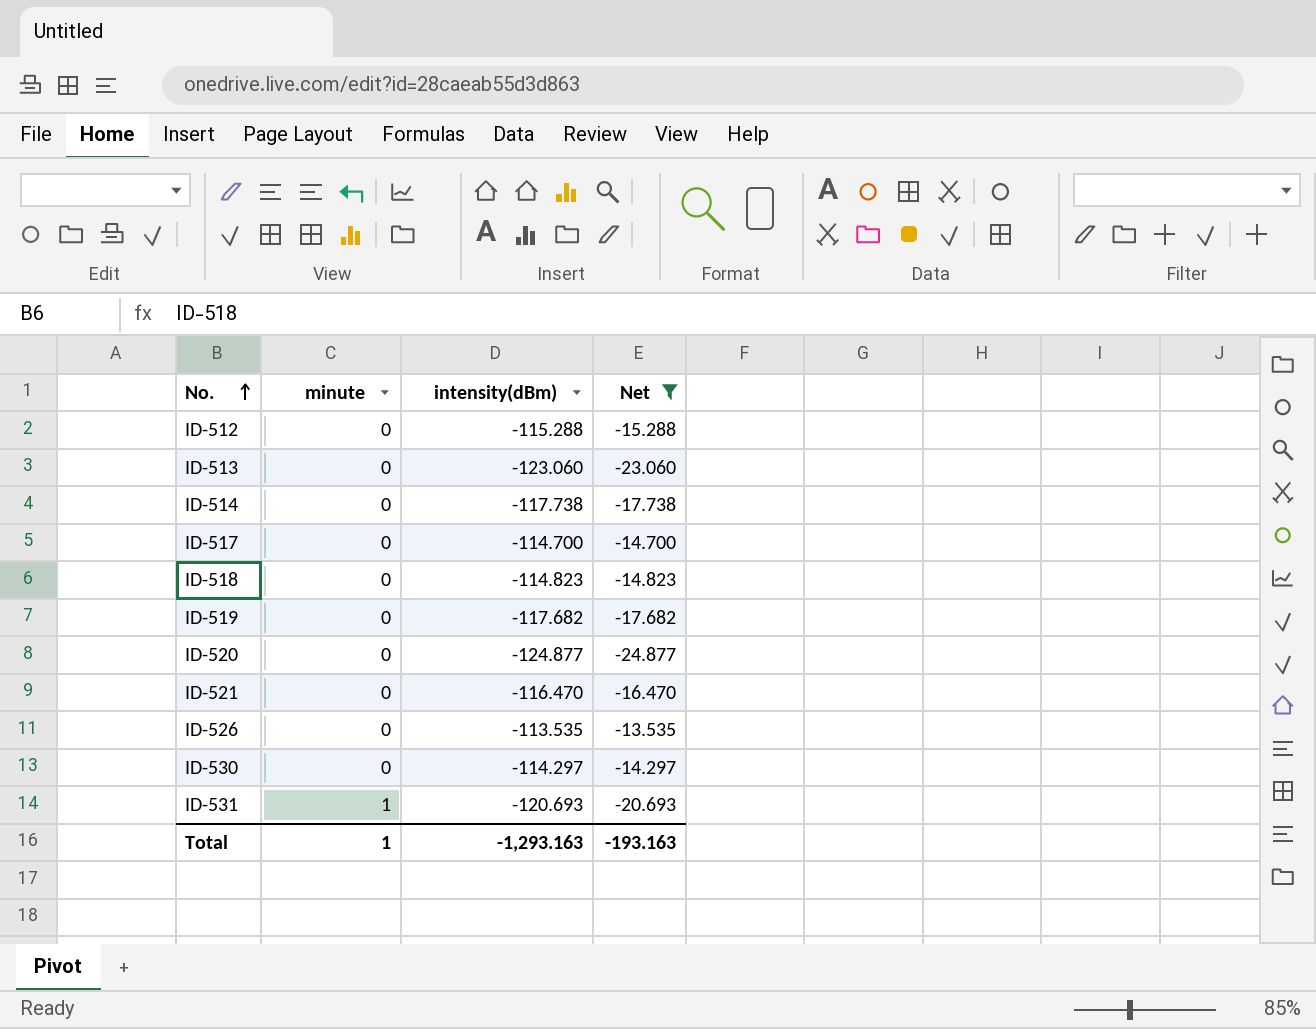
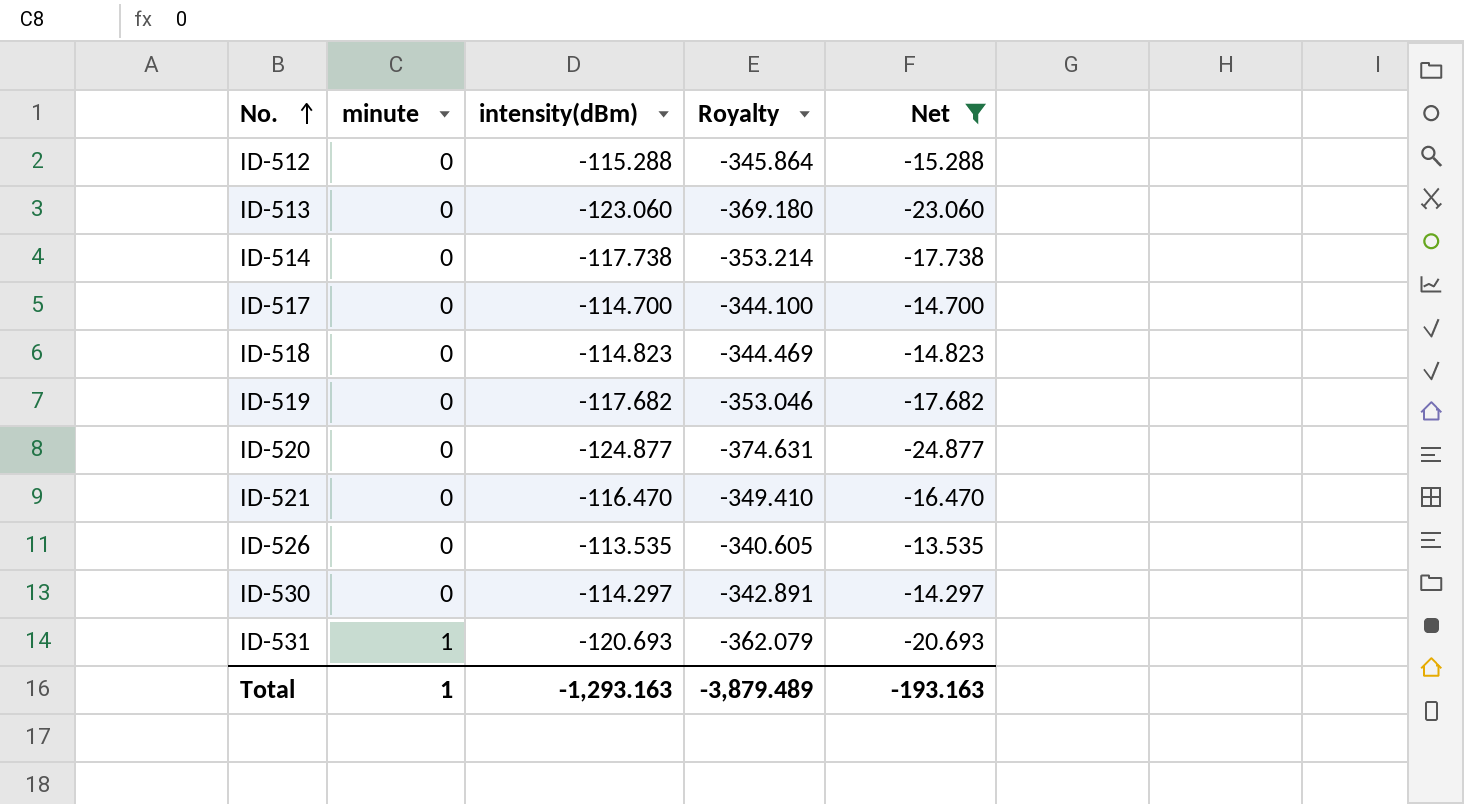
column Royalty | formula: none -> [intensity(dBm)] * 3

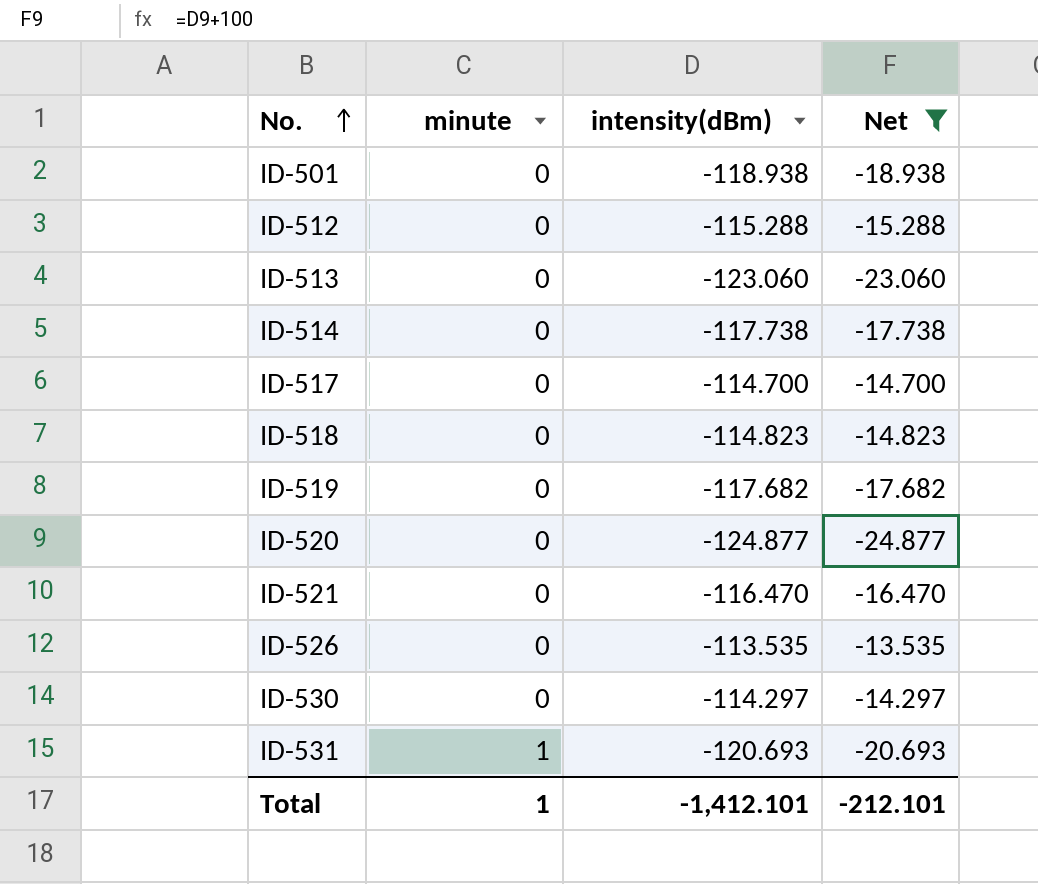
column Royalty | formula: [intensity(dBm)] * 3 -> none
row ID-501: none -> 0 | -118.938 | -18.938
Total | intensity(dBm): -1,293.163 -> -1,412.101
Total | Net: -193.163 -> -212.101

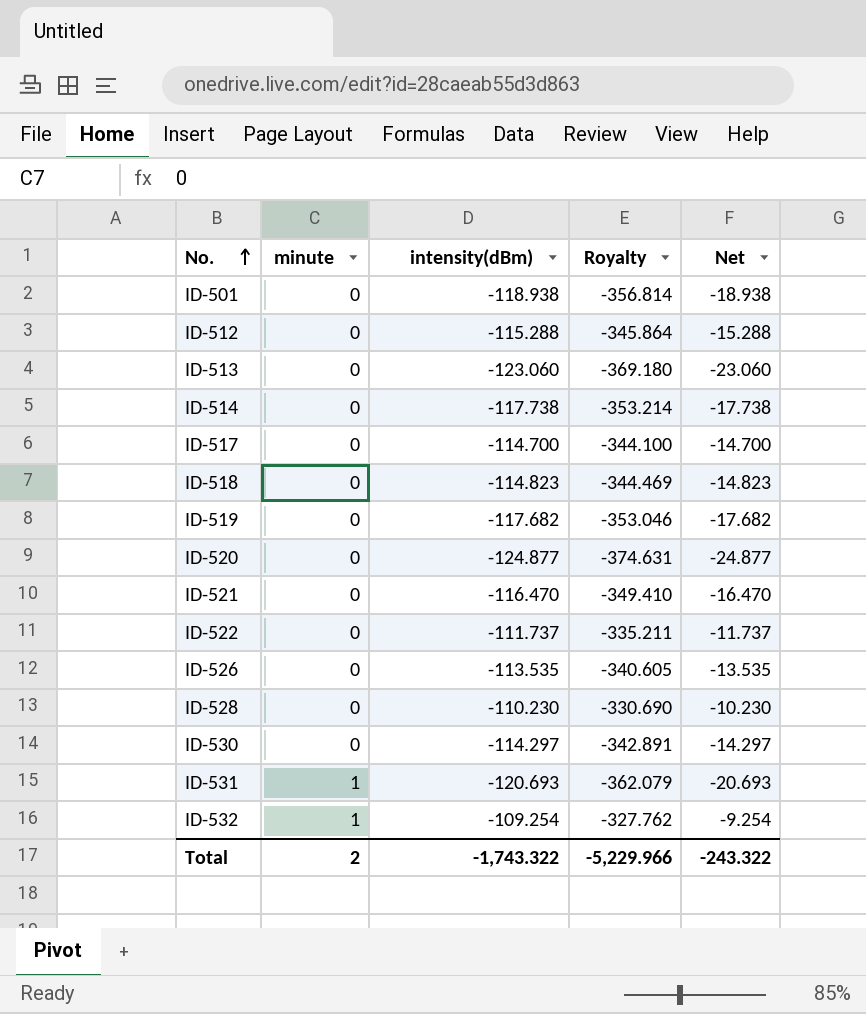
filter: Net <= -13.535 -> none
column Royalty | formula: none -> [intensity(dBm)] * 3
Total | minute: 1 -> 2
Total | intensity(dBm): -1,412.101 -> -1,743.322
Total | Net: -212.101 -> -243.322

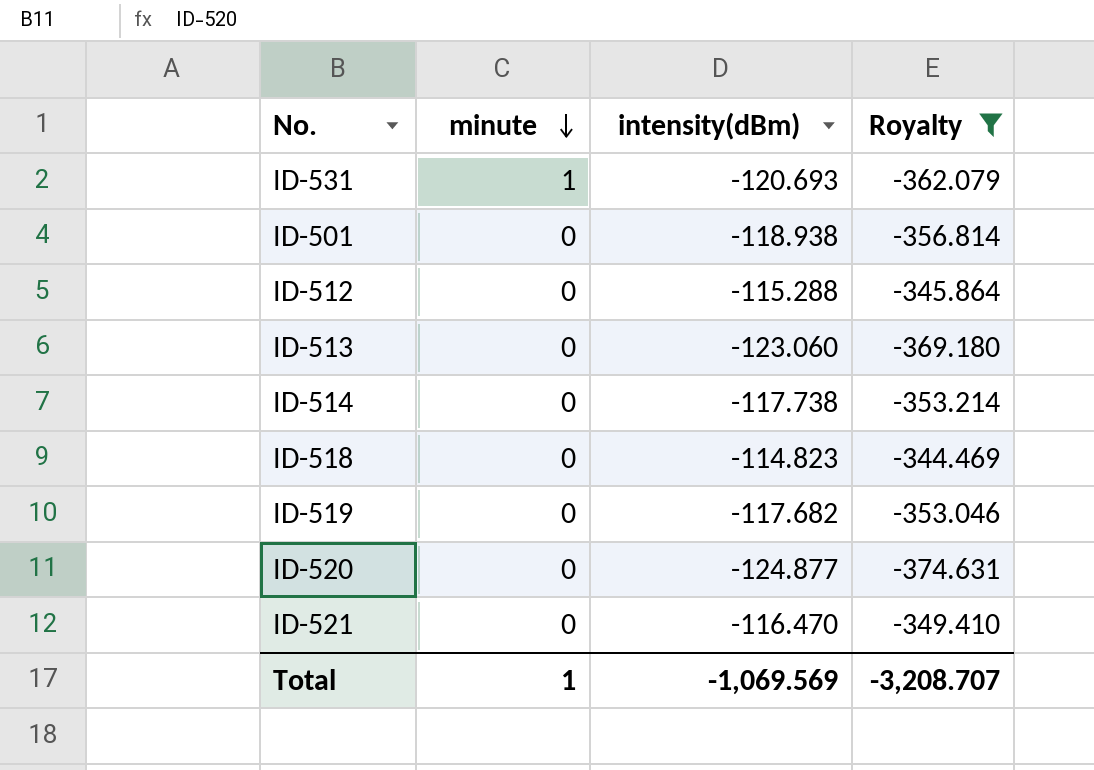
filter: none -> Royalty <= -344.469
row order: No. ascending -> minute descending
column Net | formula: [intensity(dBm)] + 100 -> none
Total | minute: 2 -> 1
Total | intensity(dBm): -1,743.322 -> -1,069.569
Total | Royalty: -5,229.966 -> -3,208.707

